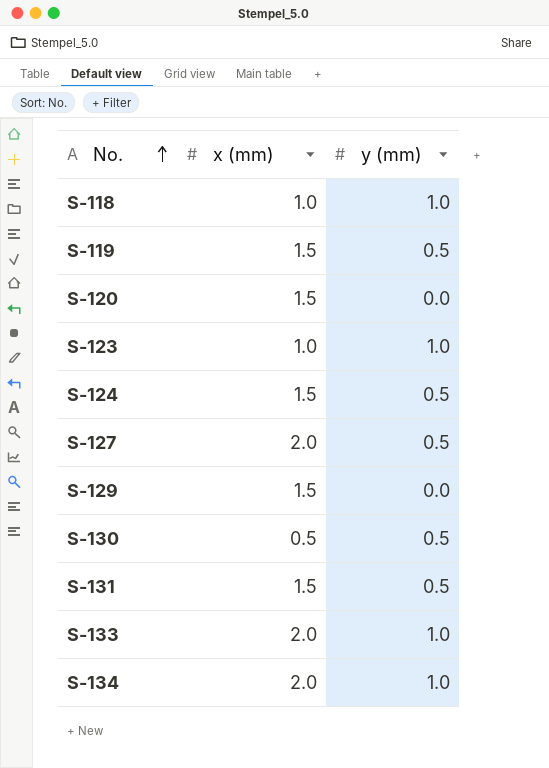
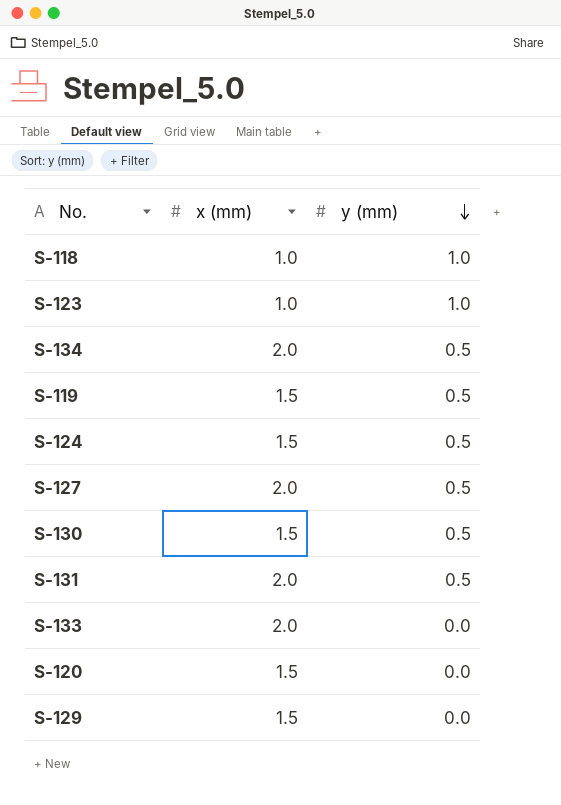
row order: No. ascending -> y (mm) descending
S-134 | y (mm): 1.0 -> 0.5
S-130 | x (mm): 0.5 -> 1.5
S-131 | x (mm): 1.5 -> 2.0
S-133 | y (mm): 1.0 -> 0.0

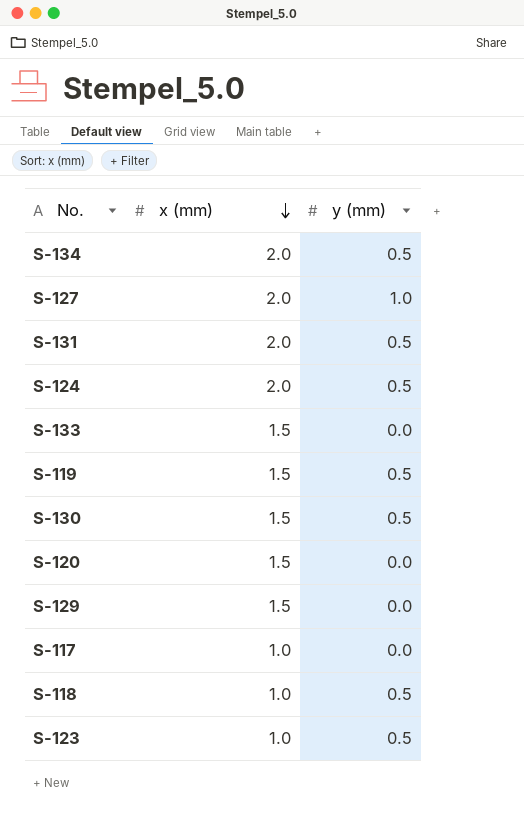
row order: y (mm) descending -> x (mm) descending
S-127 | y (mm): 0.5 -> 1.0
S-124 | x (mm): 1.5 -> 2.0
S-133 | x (mm): 2.0 -> 1.5
row S-117: none -> 1.0 | 0.0
S-118 | y (mm): 1.0 -> 0.5
S-123 | y (mm): 1.0 -> 0.5

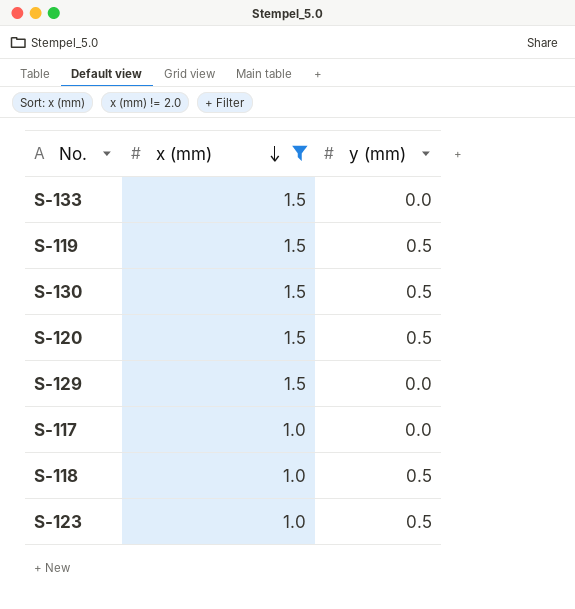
filter: none -> x (mm) != 2.0
S-120 | y (mm): 0.0 -> 0.5

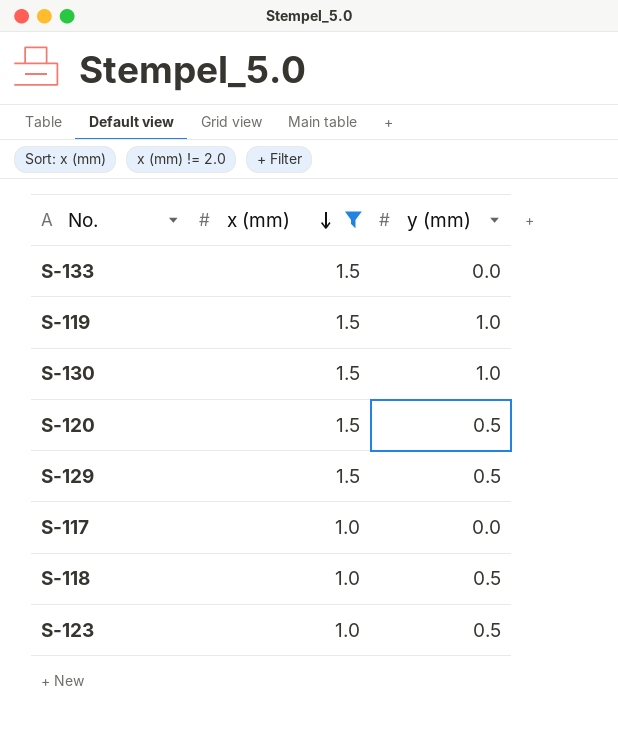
S-119 | y (mm): 0.5 -> 1.0
S-130 | y (mm): 0.5 -> 1.0
S-129 | y (mm): 0.0 -> 0.5

